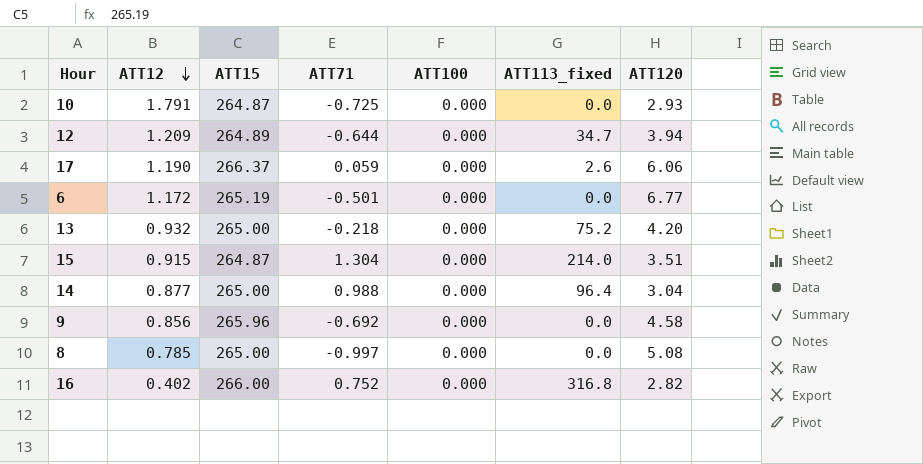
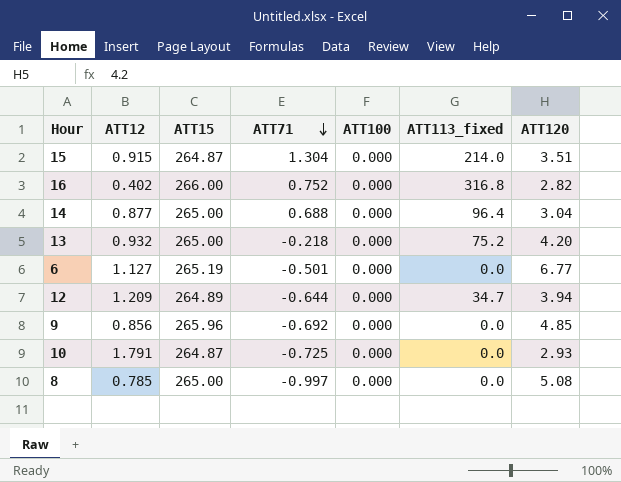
row order: ATT12 descending -> ATT71 descending
row 17: 1.190 | 266.37 | 0.059 | 0.000 | 2.6 | 6.06 -> none
14 | ATT71: 0.988 -> 0.688
6 | ATT12: 1.172 -> 1.127
9 | ATT120: 4.58 -> 4.85

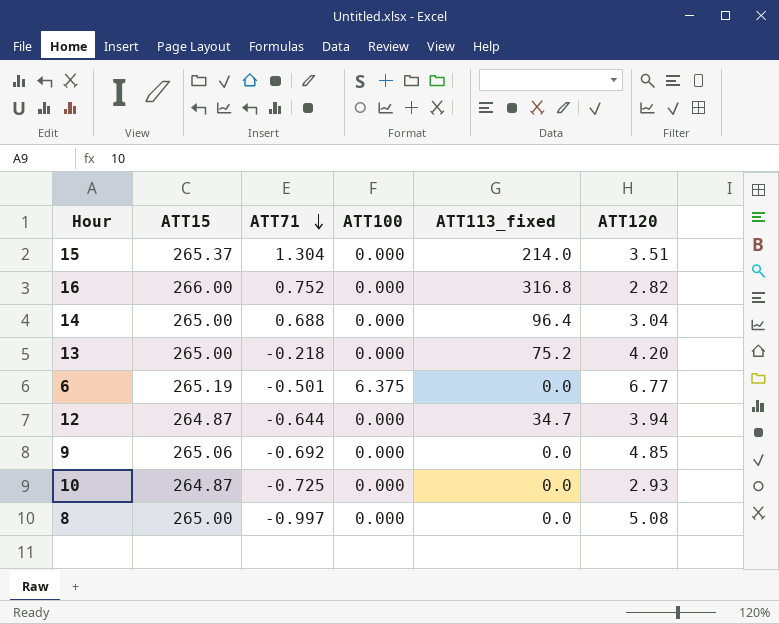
column ATT12 | position: 2 -> none
15 | ATT15: 264.87 -> 265.37
6 | ATT100: 0.000 -> 6.375
12 | ATT15: 264.89 -> 264.87
9 | ATT15: 265.96 -> 265.06

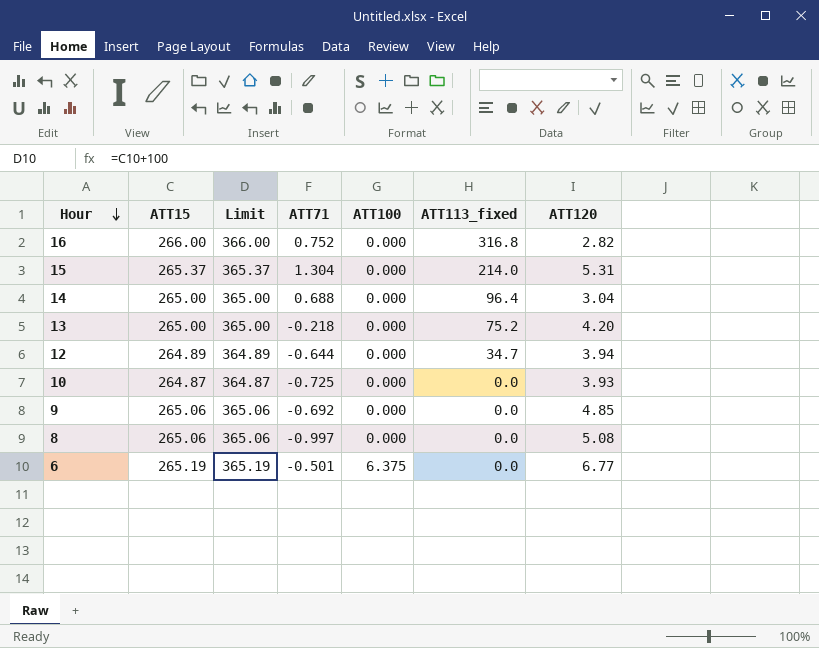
row order: ATT71 descending -> Hour descending
column Limit | formula: none -> [ATT15] + 100
15 | ATT120: 3.51 -> 5.31
12 | ATT15: 264.87 -> 264.89
10 | ATT120: 2.93 -> 3.93
8 | ATT15: 265.00 -> 265.06

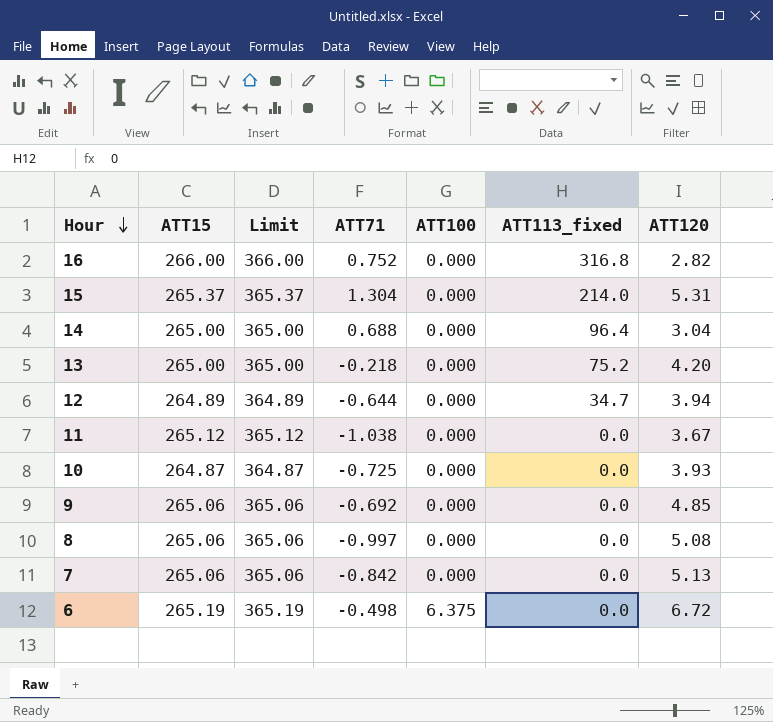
row 11: none -> 265.12 | 365.12 | -1.038 | 0.000 | 0.0 | 3.67
row 7: none -> 265.06 | 365.06 | -0.842 | 0.000 | 0.0 | 5.13
6 | ATT71: -0.501 -> -0.498
6 | ATT120: 6.77 -> 6.72

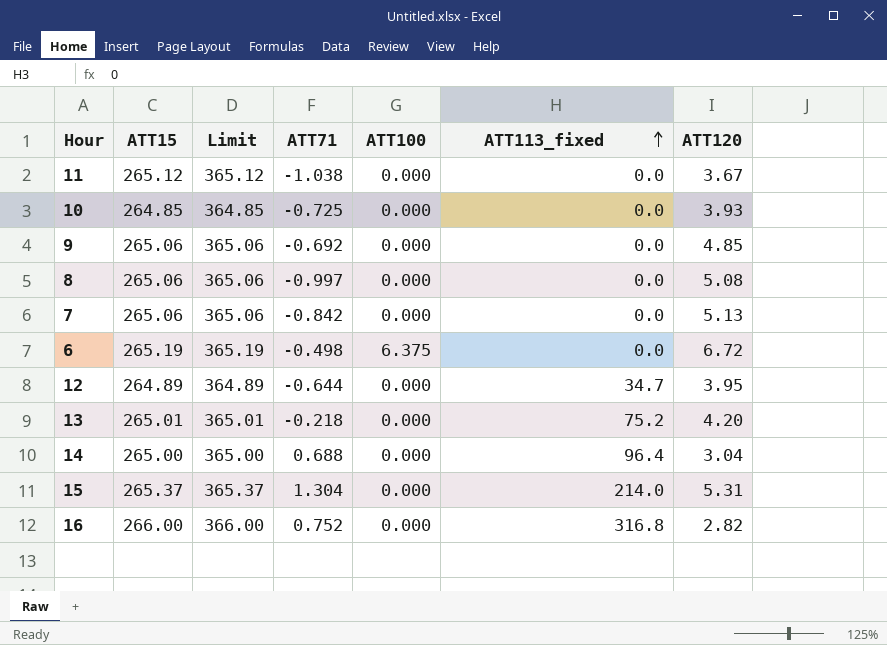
row order: Hour descending -> ATT113_fixed ascending
10 | ATT15: 264.87 -> 264.85
10 | Limit: 364.87 -> 364.85
12 | ATT120: 3.94 -> 3.95
13 | ATT15: 265.00 -> 265.01
13 | Limit: 365.00 -> 365.01

